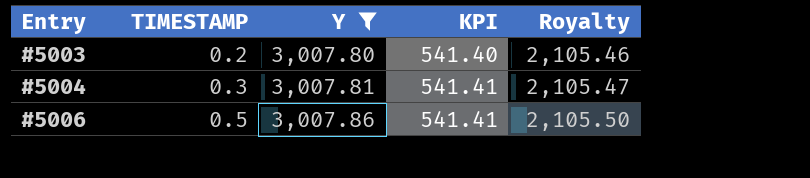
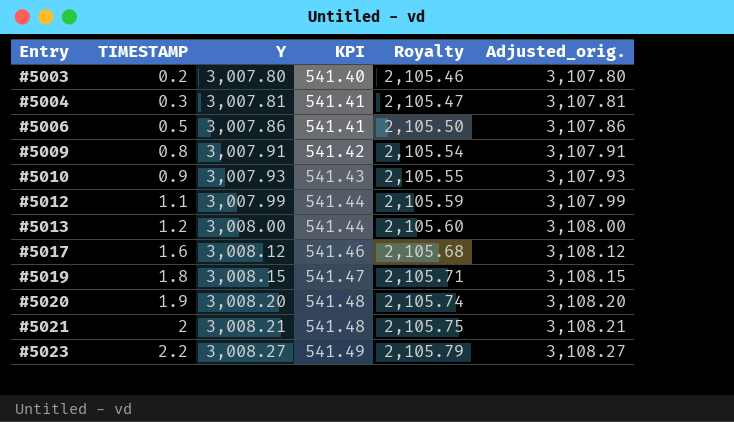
filter: Y <= 3,007.86 -> none
column Adjusted_orig. | formula: none -> [Y] + 100

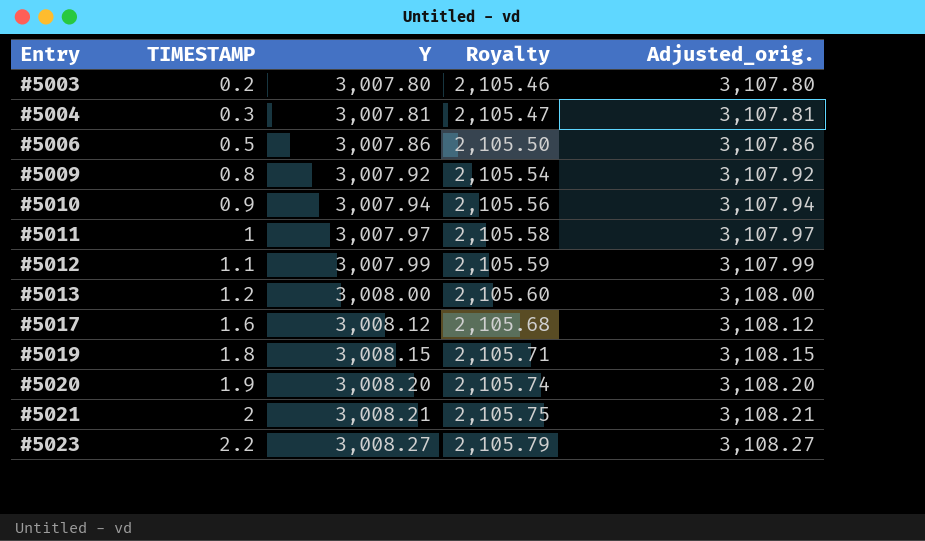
column KPI | formula: [Y] * 0.18 -> none
#5009 | Y: 3,007.91 -> 3,007.92
#5009 | Adjusted_orig.: 3,107.91 -> 3,107.92
#5010 | Y: 3,007.93 -> 3,007.94
#5010 | Royalty: 2,105.55 -> 2,105.56
#5010 | Adjusted_orig.: 3,107.93 -> 3,107.94
row #5011: none -> 1 | 3,007.97 | 2,105.58 | 3,107.97

